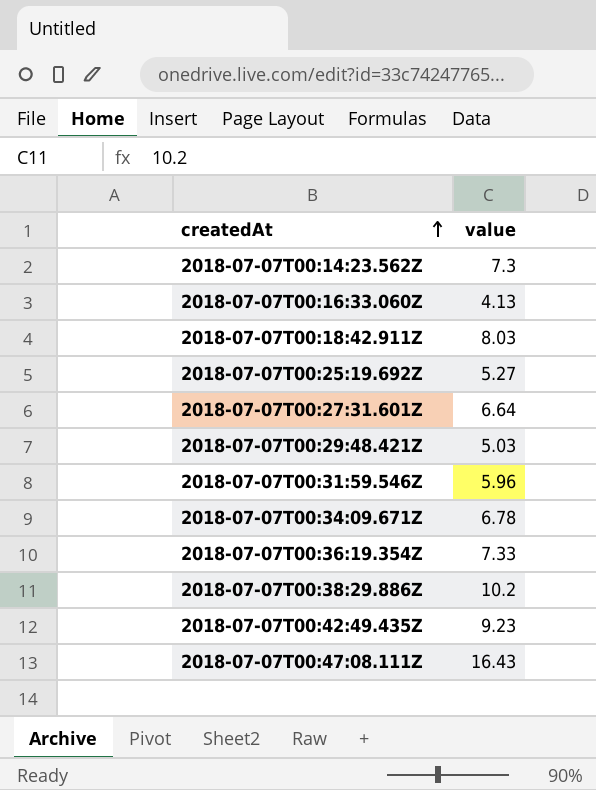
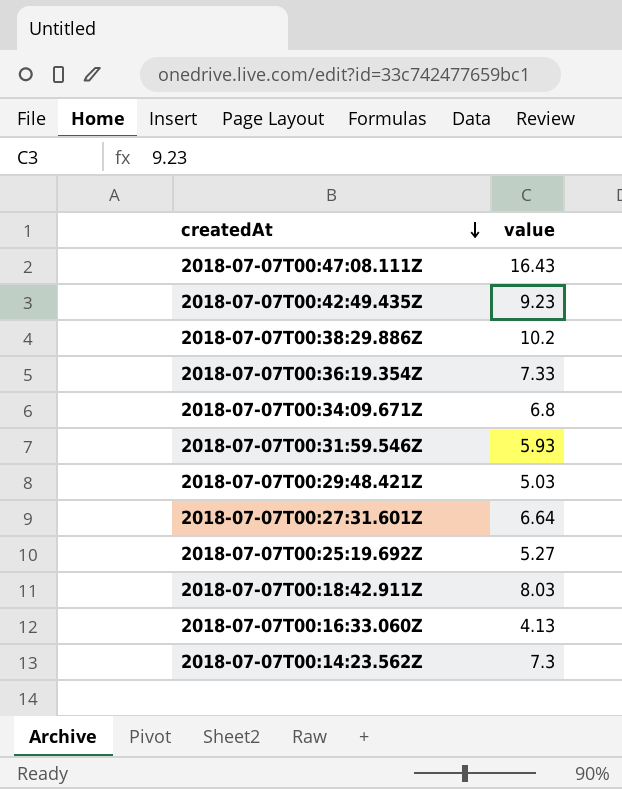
row order: createdAt ascending -> createdAt descending
2018-07-07T00:34:09.671Z | value: 6.78 -> 6.8
2018-07-07T00:31:59.546Z | value: 5.96 -> 5.93

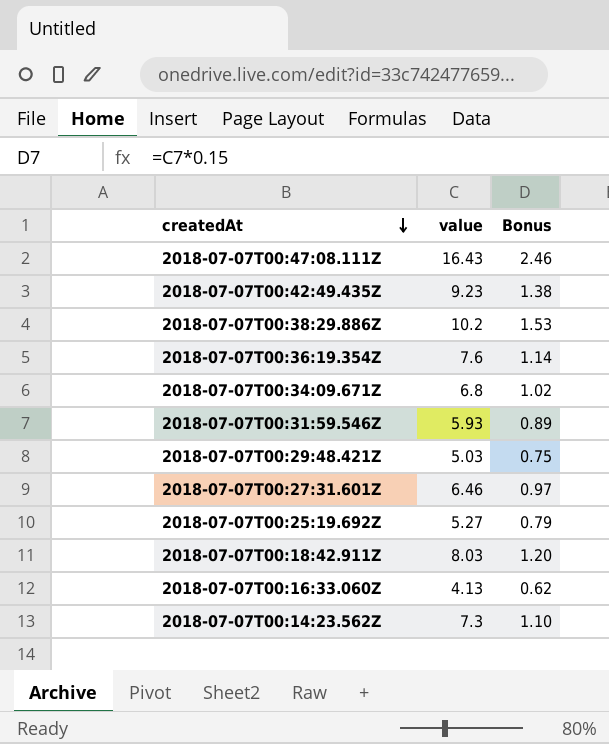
column Bonus | formula: none -> [value] * 0.15
2018-07-07T00:36:19.354Z | value: 7.33 -> 7.6
2018-07-07T00:27:31.601Z | value: 6.64 -> 6.46

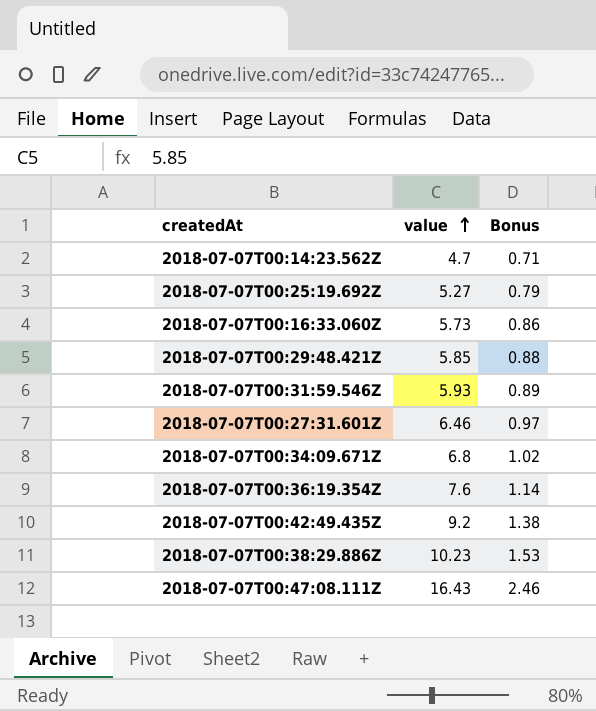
row order: createdAt descending -> value ascending
row 2018-07-07T00:18:42.911Z: 8.03 | 1.20 -> none
2018-07-07T00:14:23.562Z | value: 7.3 -> 4.7
2018-07-07T00:14:23.562Z | Bonus: 1.10 -> 0.71
2018-07-07T00:16:33.060Z | value: 4.13 -> 5.73
2018-07-07T00:16:33.060Z | Bonus: 0.62 -> 0.86
2018-07-07T00:29:48.421Z | value: 5.03 -> 5.85
2018-07-07T00:29:48.421Z | Bonus: 0.75 -> 0.88
2018-07-07T00:42:49.435Z | value: 9.23 -> 9.2
2018-07-07T00:38:29.886Z | value: 10.2 -> 10.23

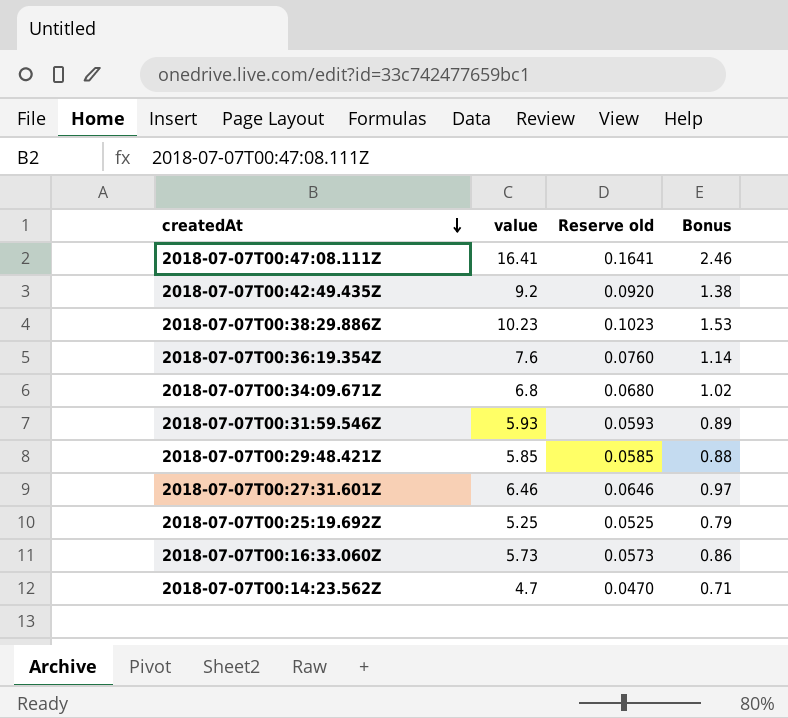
row order: value ascending -> createdAt descending
column Reserve old | formula: none -> [value] * 0.01
2018-07-07T00:47:08.111Z | value: 16.43 -> 16.41
2018-07-07T00:25:19.692Z | value: 5.27 -> 5.25

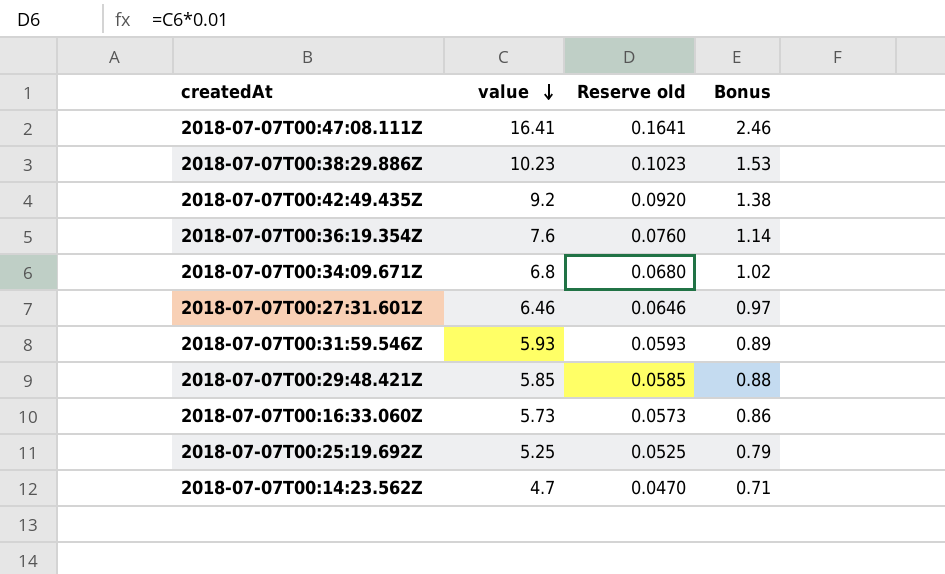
row order: createdAt descending -> value descending

